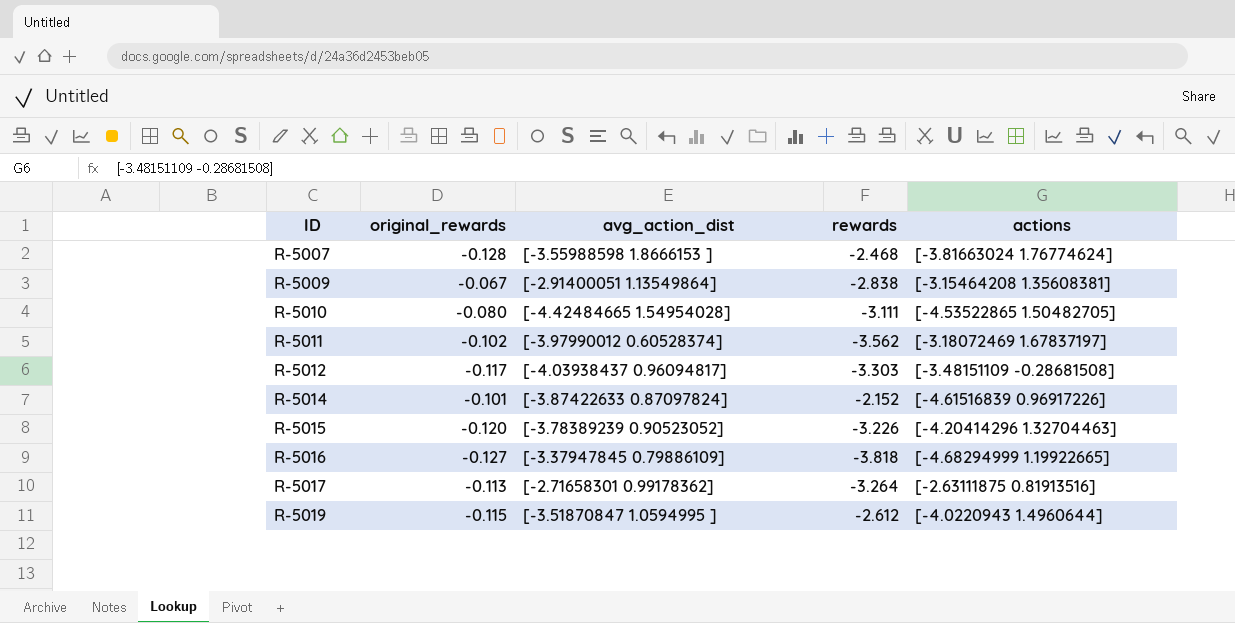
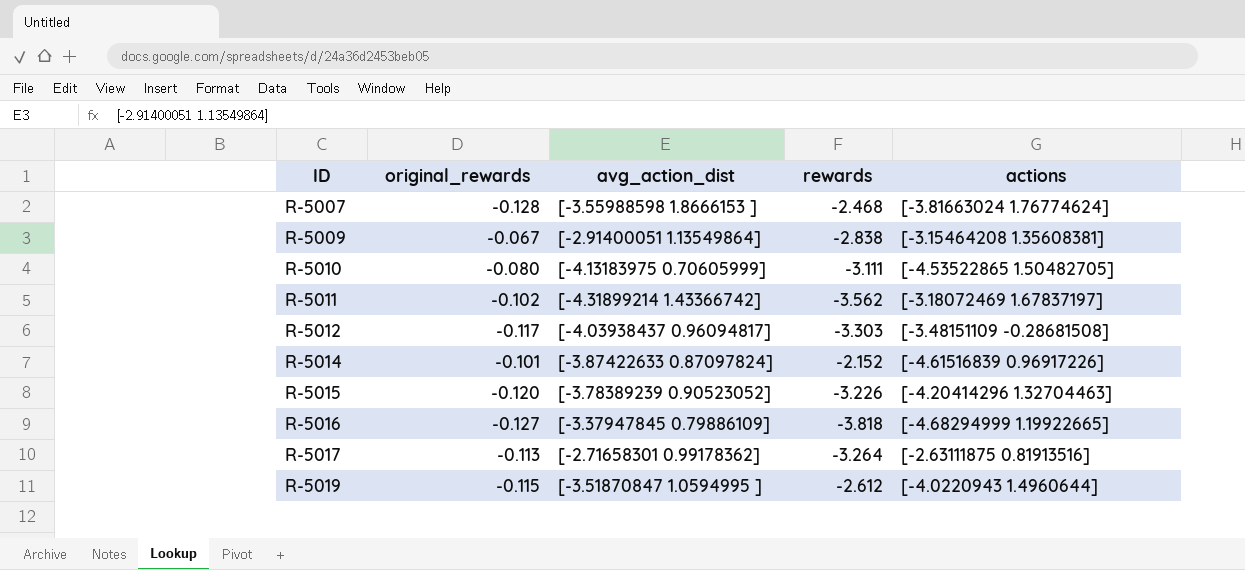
R-5010 | avg_action_dist: [-4.42484665 1.54954028] -> [-4.13183975 0.70605999]
R-5011 | avg_action_dist: [-3.97990012 0.60528374] -> [-4.31899214 1.43366742]

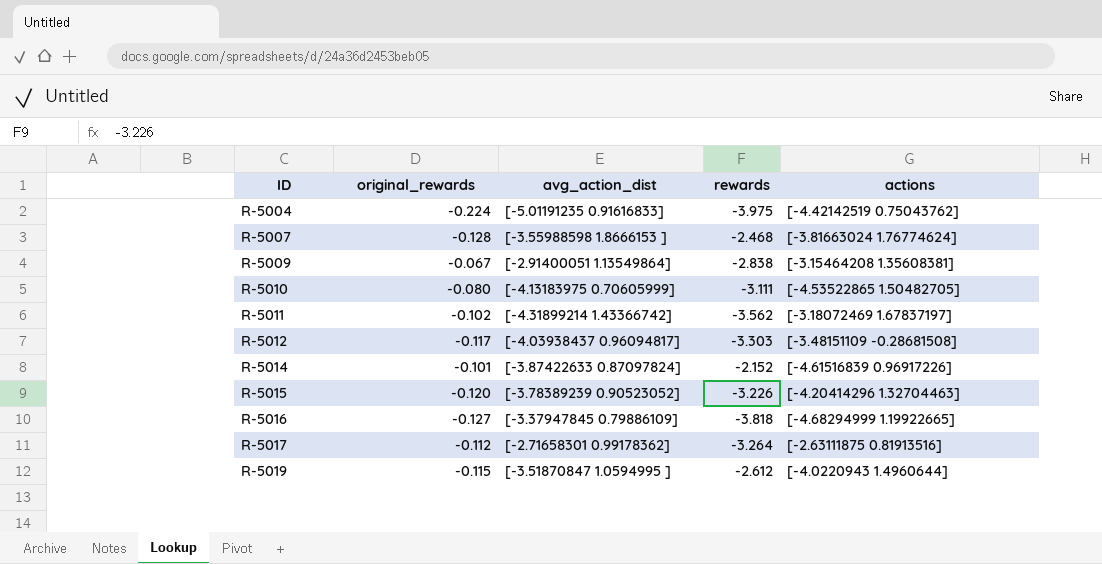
row R-5004: none -> -0.224 | [-5.01191235 0.91616833] | -3.975 | [-4.42142519 0.75043762]
R-5017 | original_rewards: -0.113 -> -0.112

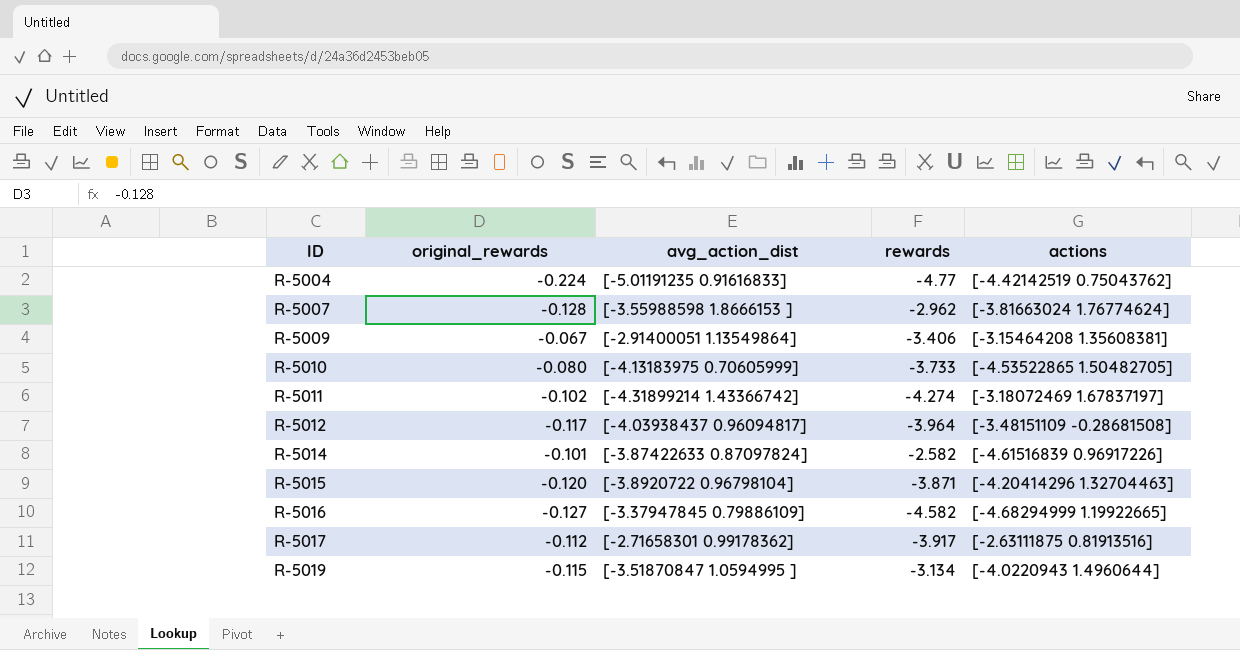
R-5004 | rewards: -3.975 -> -4.77
R-5007 | rewards: -2.468 -> -2.962
R-5009 | rewards: -2.838 -> -3.406
R-5010 | rewards: -3.111 -> -3.733
R-5011 | rewards: -3.562 -> -4.274
R-5012 | rewards: -3.303 -> -3.964
R-5014 | rewards: -2.152 -> -2.582
R-5015 | avg_action_dist: [-3.78389239 0.90523052] -> [-3.8920722 0.96798104]
R-5015 | rewards: -3.226 -> -3.871
R-5016 | rewards: -3.818 -> -4.582
R-5017 | rewards: -3.264 -> -3.917
R-5019 | rewards: -2.612 -> -3.134

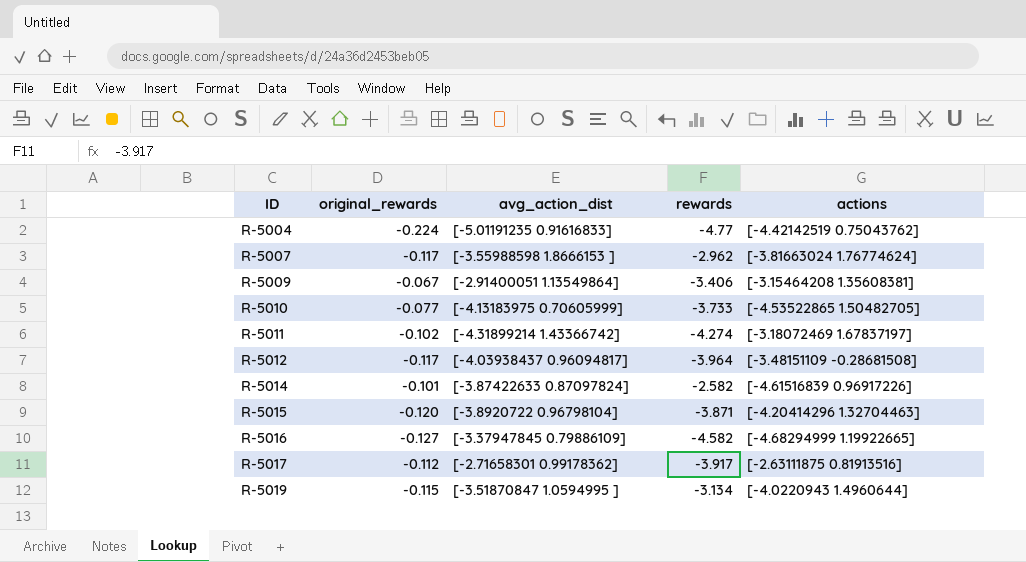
R-5007 | original_rewards: -0.128 -> -0.117
R-5010 | original_rewards: -0.080 -> -0.077

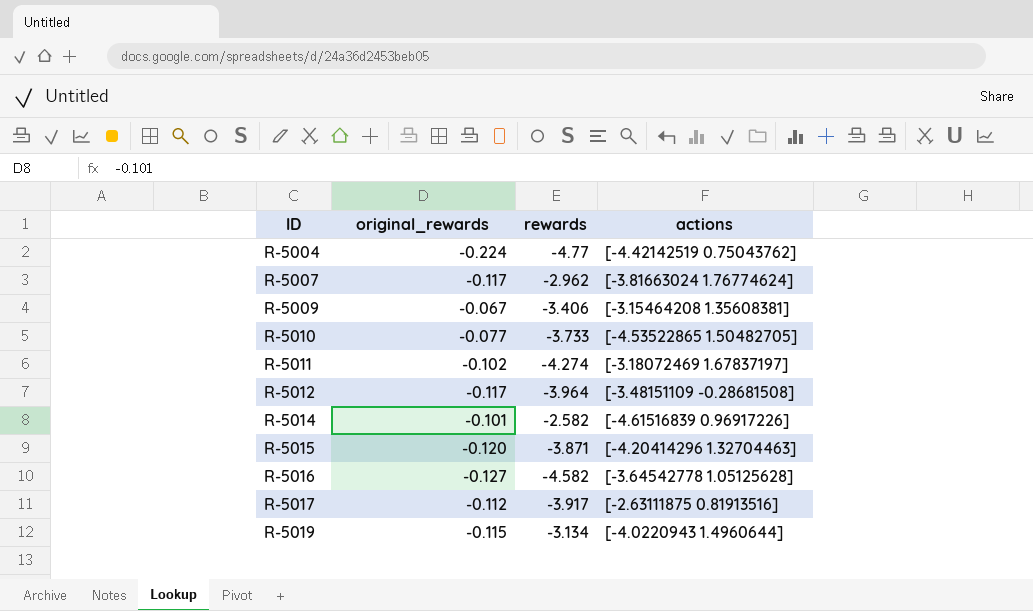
column avg_action_dist | position: 3 -> none
R-5016 | actions: [-4.68294999 1.19922665] -> [-3.64542778 1.05125628]

